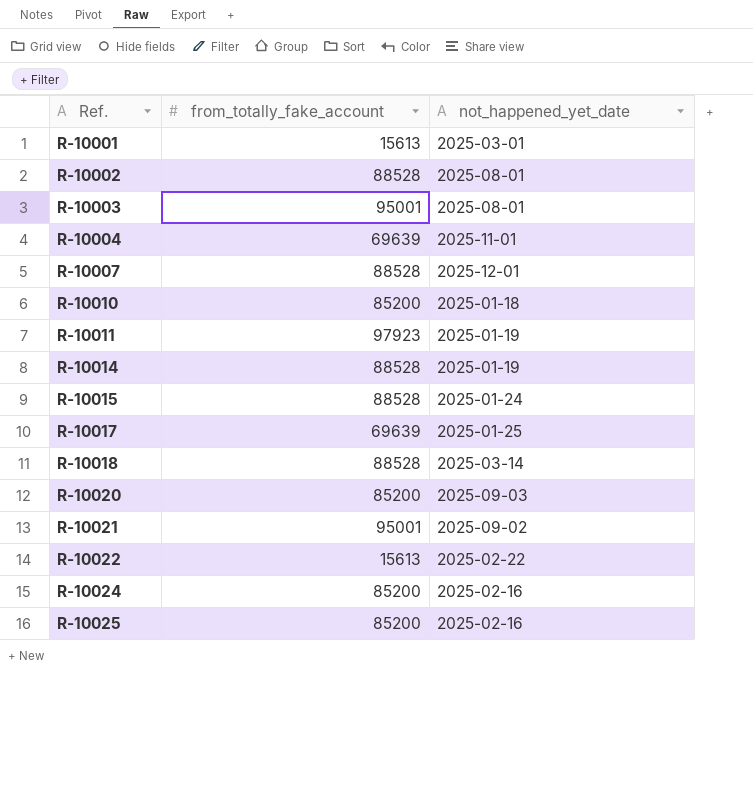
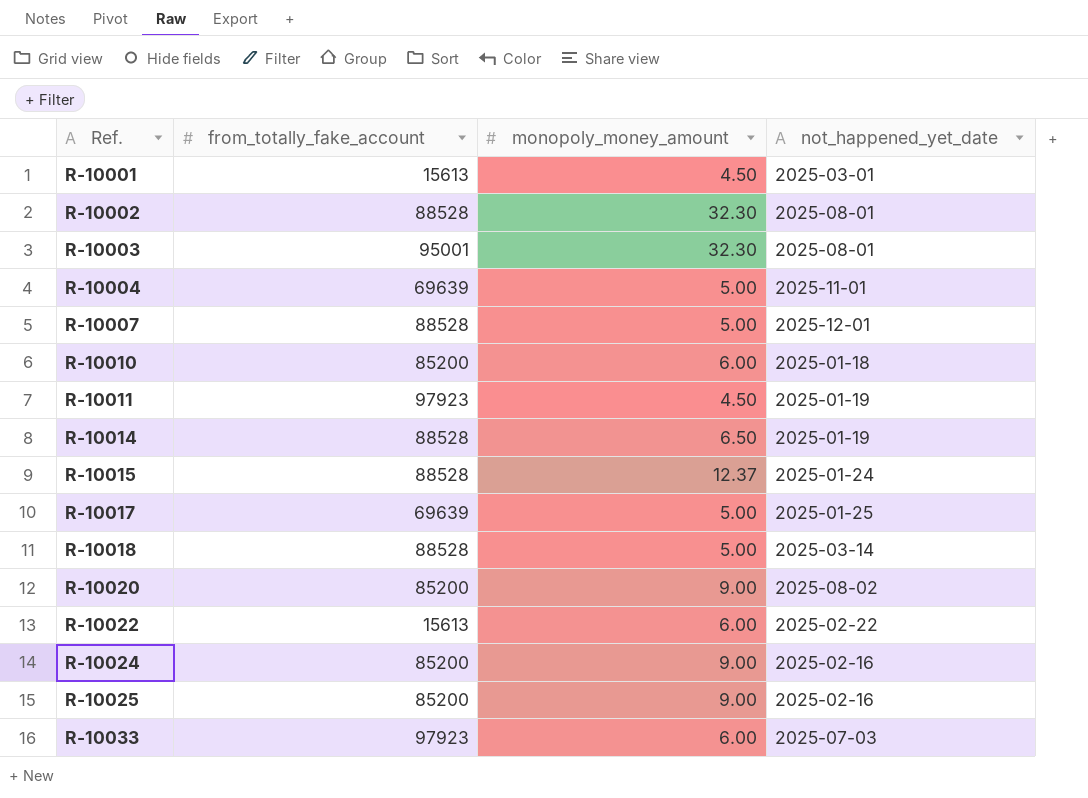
column monopoly_money_amount | position: none -> 3
row R-10021: 95001 | 2025-09-02 -> none
R-10020 | not_happened_yet_date: 2025-09-03 -> 2025-08-02
row R-10033: none -> 97923 | 6.00 | 2025-07-03

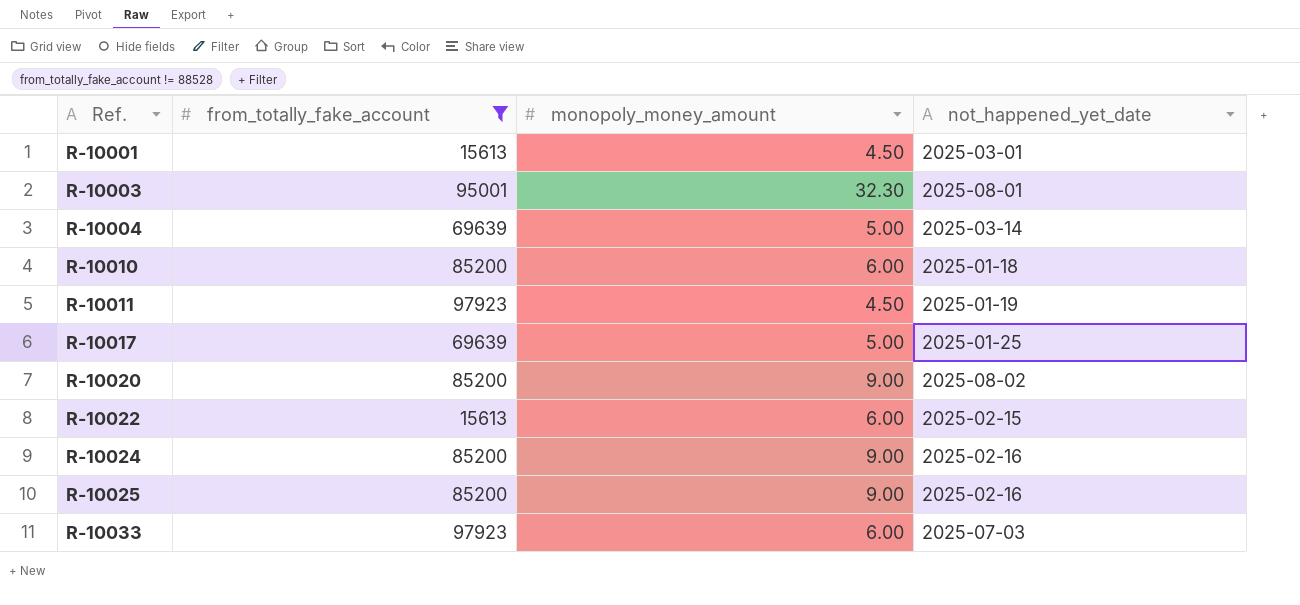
filter: none -> from_totally_fake_account != 88528
R-10004 | not_happened_yet_date: 2025-11-01 -> 2025-03-14
R-10022 | not_happened_yet_date: 2025-02-22 -> 2025-02-15

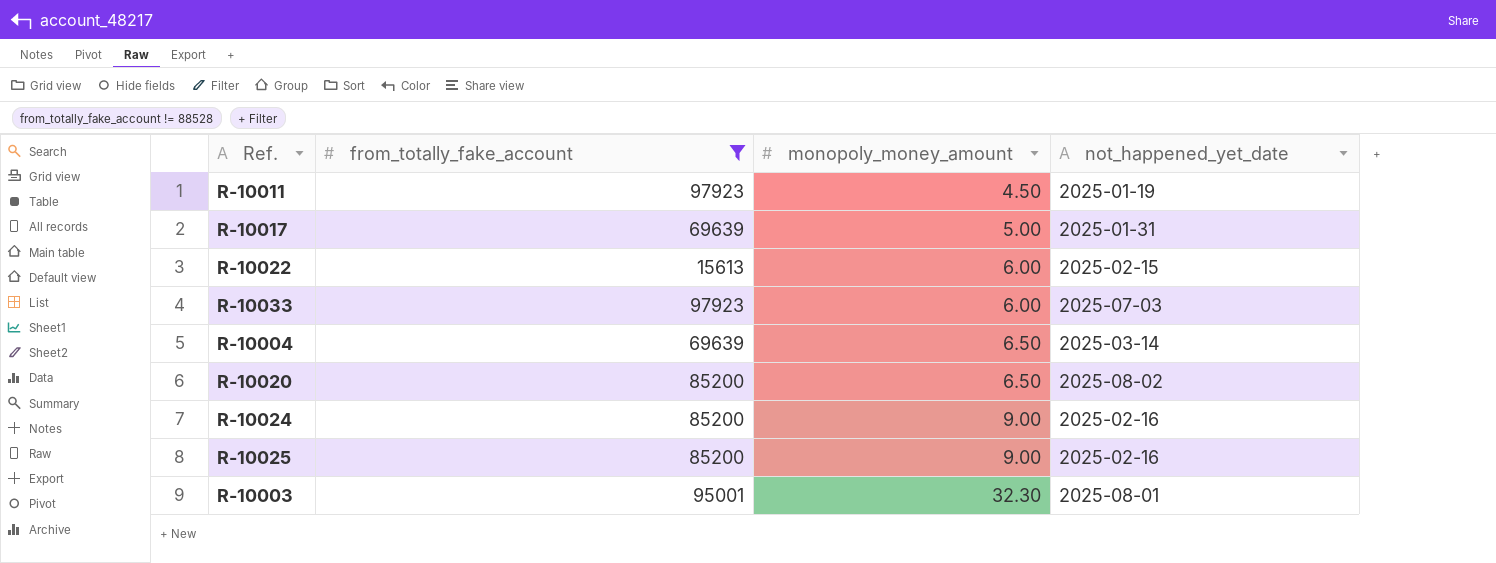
row order: Ref. ascending -> monopoly_money_amount ascending
row R-10001: 15613 | 4.50 | 2025-03-01 -> none
row R-10010: 85200 | 6.00 | 2025-01-18 -> none
R-10017 | not_happened_yet_date: 2025-01-25 -> 2025-01-31
R-10004 | monopoly_money_amount: 5.00 -> 6.50
R-10020 | monopoly_money_amount: 9.00 -> 6.50

